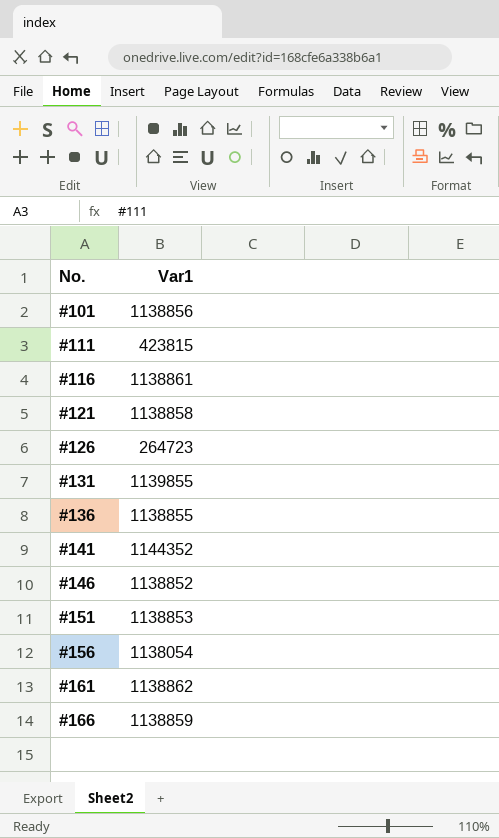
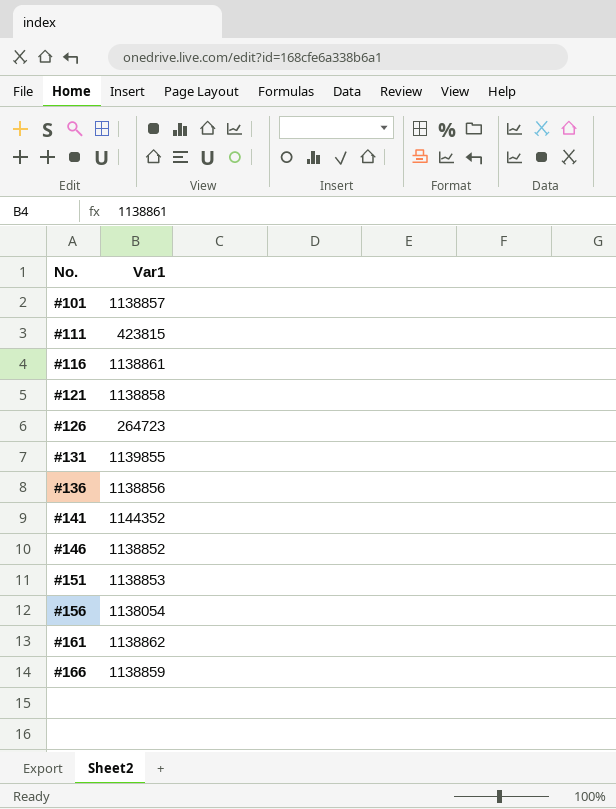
#101 | Var1: 1138856 -> 1138857
#136 | Var1: 1138855 -> 1138856

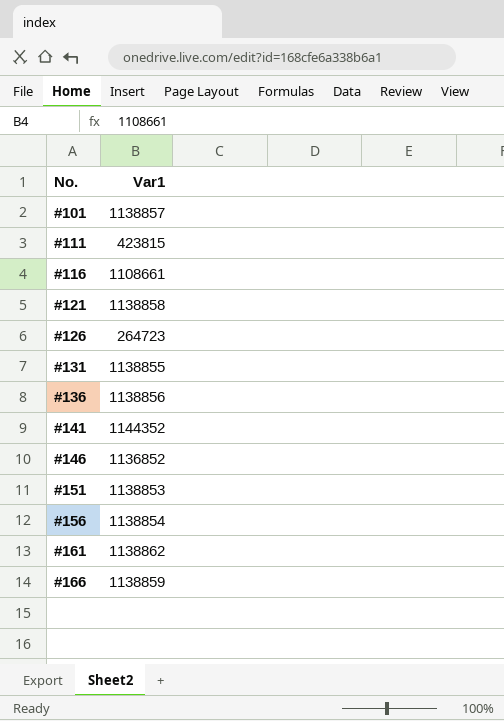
#116 | Var1: 1138861 -> 1108661
#131 | Var1: 1139855 -> 1138855
#146 | Var1: 1138852 -> 1136852
#156 | Var1: 1138054 -> 1138854

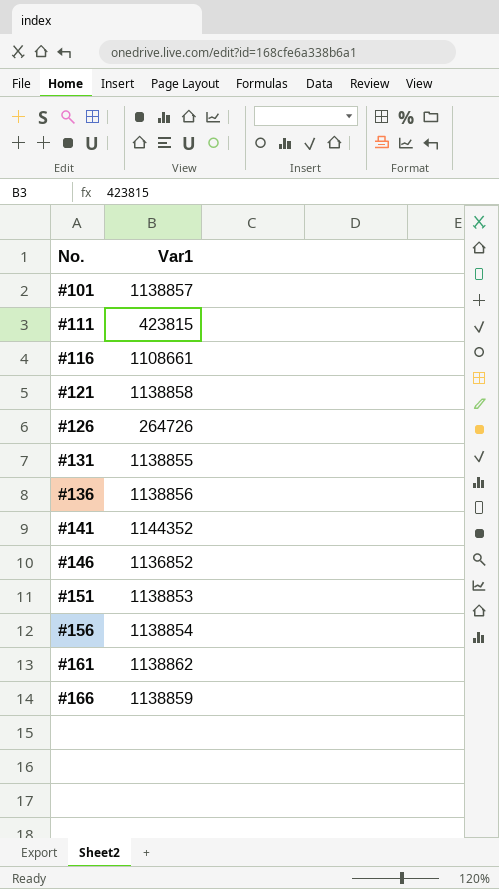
#126 | Var1: 264723 -> 264726

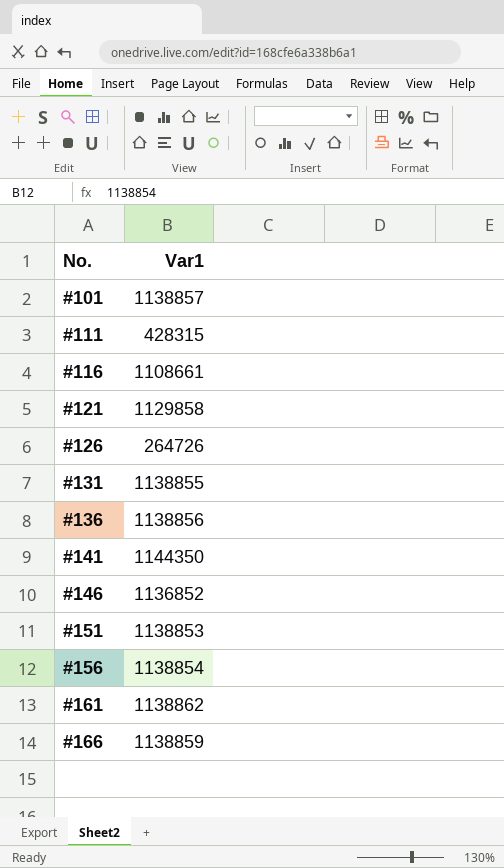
#111 | Var1: 423815 -> 428315
#121 | Var1: 1138858 -> 1129858
#141 | Var1: 1144352 -> 1144350

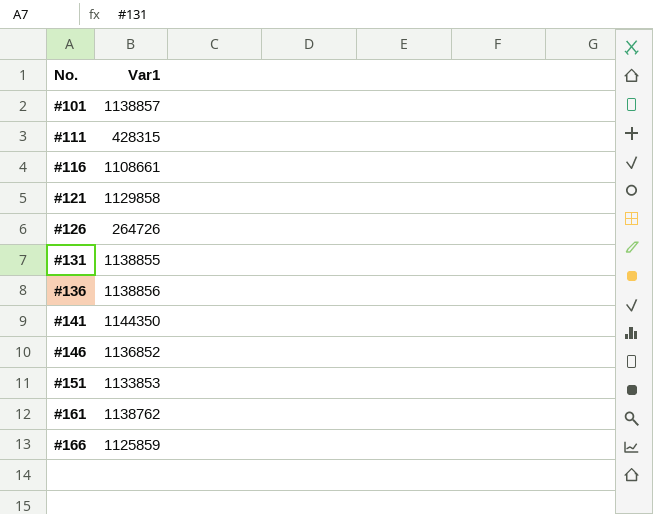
row #156: 1138854 -> none
#151 | Var1: 1138853 -> 1133853
#161 | Var1: 1138862 -> 1138762
#166 | Var1: 1138859 -> 1125859

